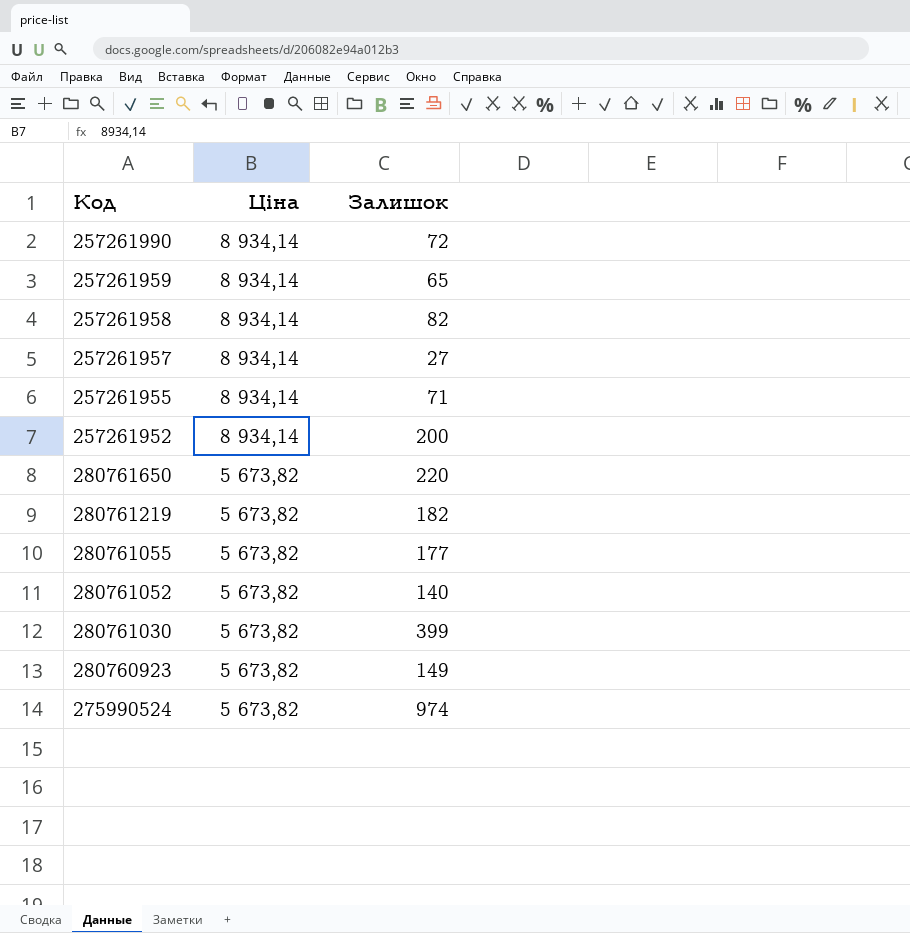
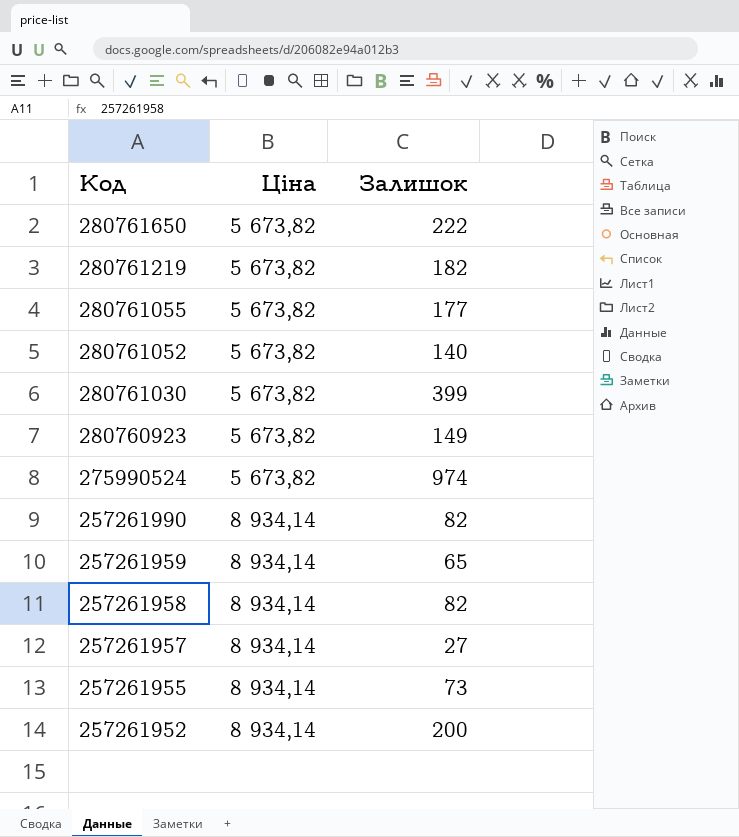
row order: Ціна descending -> Код descending
280761650 | Залишок: 220 -> 222
257261990 | Залишок: 72 -> 82
257261955 | Залишок: 71 -> 73

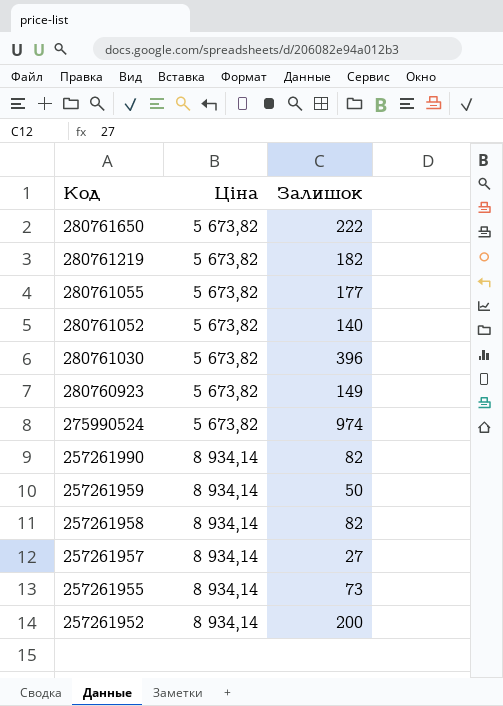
280761030 | Залишок: 399 -> 396
257261959 | Залишок: 65 -> 50

